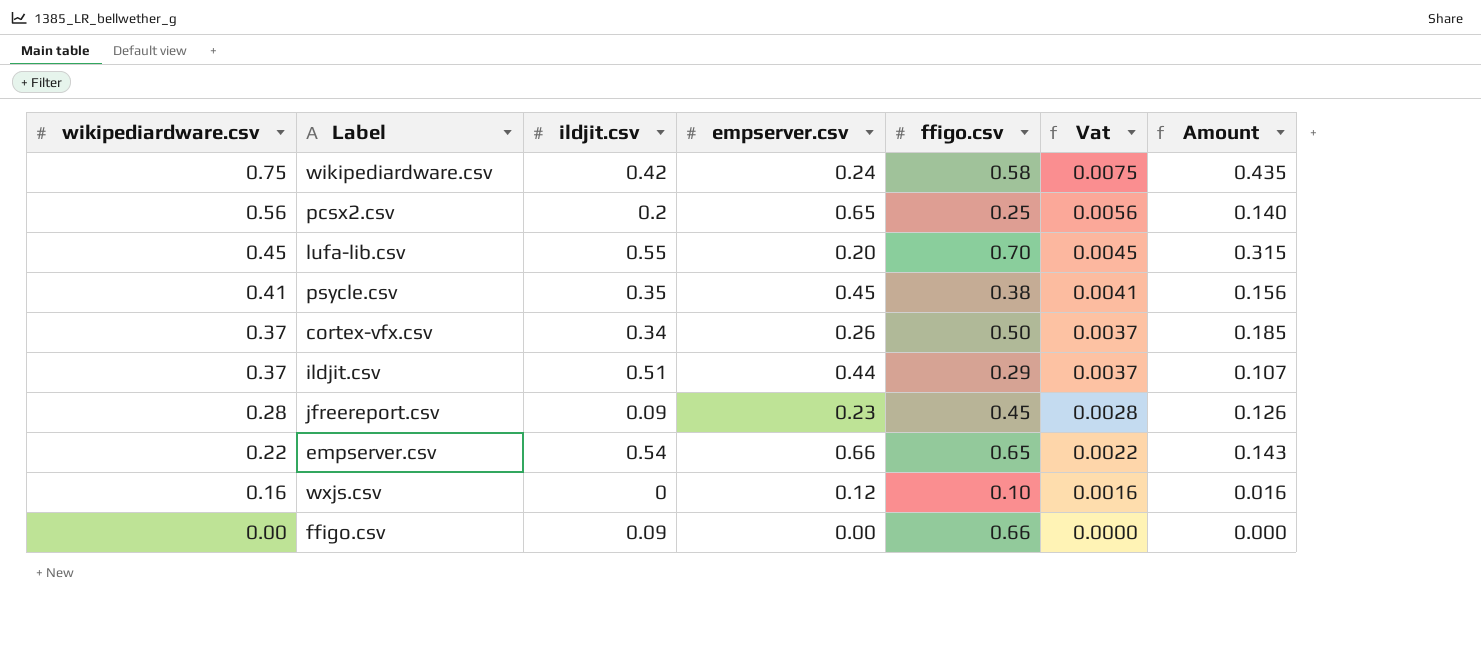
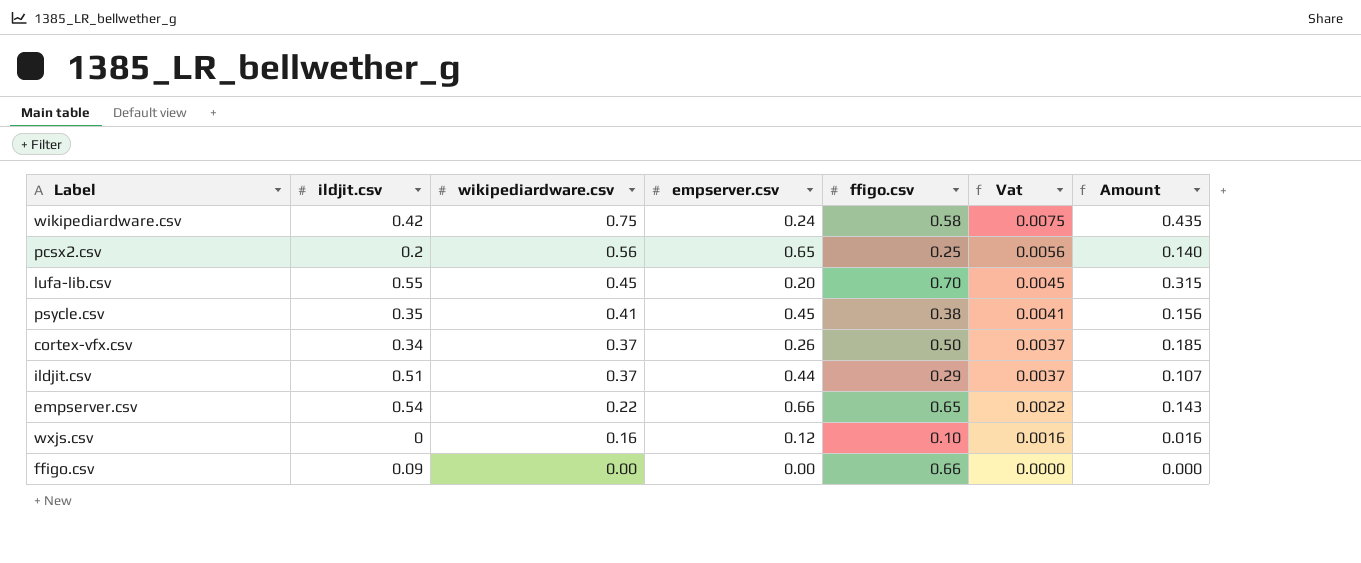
column wikipediardware.csv | position: 1 -> 3
row jfreereport.csv: 0.28 | 0.09 | 0.23 | 0.45 | 0.0028 | 0.126 -> none

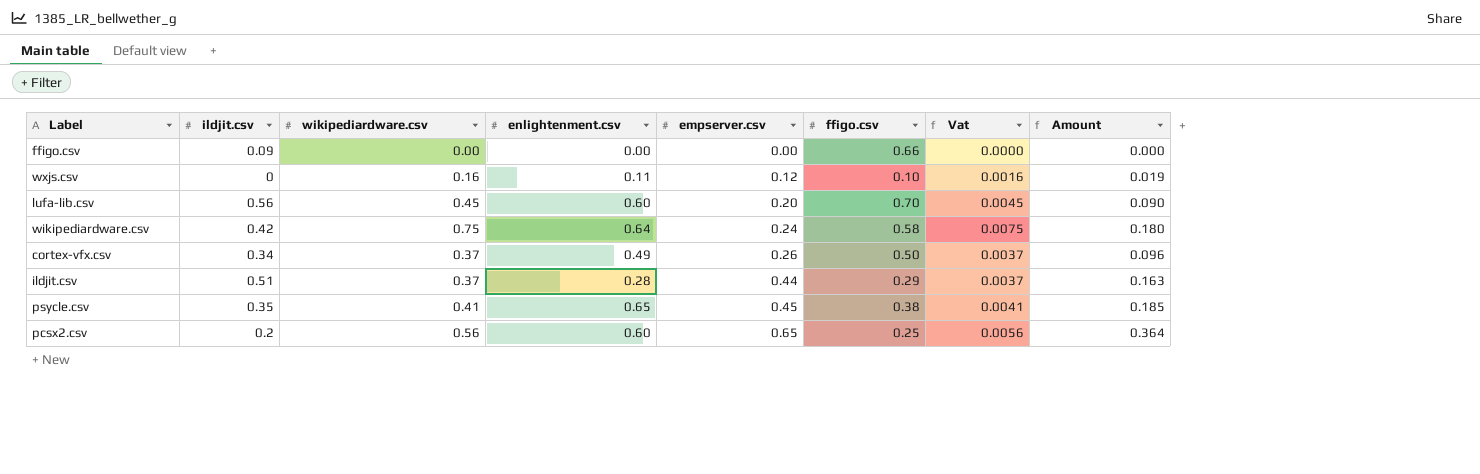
row order: wikipediardware.csv descending -> empserver.csv ascending
column enlightenment.csv | position: none -> 4
column Amount | formula: [wikipediardware.csv] * [ffigo.csv] -> [wikipediardware.csv] * [empserver.csv]
row empserver.csv: 0.54 | 0.22 | 0.66 | 0.65 | 0.0022 | 0.143 -> none
lufa-lib.csv | ildjit.csv: 0.55 -> 0.56

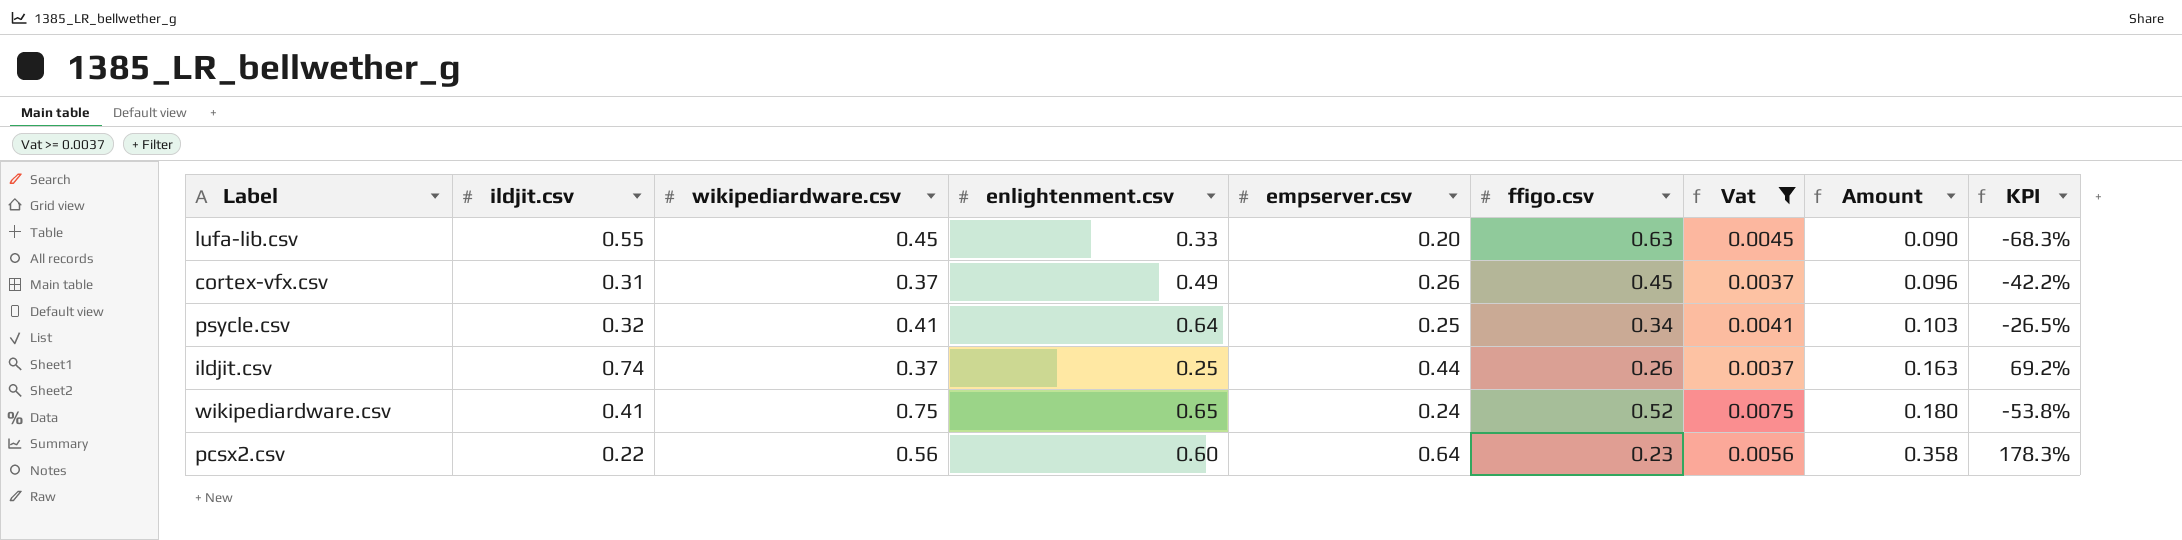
filter: none -> Vat >= 0.0037
row order: empserver.csv ascending -> Amount ascending
column KPI | formula: none -> ([empserver.csv] - [ffigo.csv]) / [ffigo.csv]
lufa-lib.csv | ildjit.csv: 0.56 -> 0.55
lufa-lib.csv | enlightenment.csv: 0.60 -> 0.33
lufa-lib.csv | ffigo.csv: 0.70 -> 0.63
cortex-vfx.csv | ildjit.csv: 0.34 -> 0.31
cortex-vfx.csv | ffigo.csv: 0.50 -> 0.45
psycle.csv | ildjit.csv: 0.35 -> 0.32
psycle.csv | enlightenment.csv: 0.65 -> 0.64
psycle.csv | empserver.csv: 0.45 -> 0.25
psycle.csv | ffigo.csv: 0.38 -> 0.34
psycle.csv | Amount: 0.185 -> 0.103
ildjit.csv | ildjit.csv: 0.51 -> 0.74
ildjit.csv | enlightenment.csv: 0.28 -> 0.25
ildjit.csv | ffigo.csv: 0.29 -> 0.26
wikipediardware.csv | ildjit.csv: 0.42 -> 0.41
wikipediardware.csv | enlightenment.csv: 0.64 -> 0.65
wikipediardware.csv | ffigo.csv: 0.58 -> 0.52
pcsx2.csv | ildjit.csv: 0.2 -> 0.22
pcsx2.csv | empserver.csv: 0.65 -> 0.64
pcsx2.csv | ffigo.csv: 0.25 -> 0.23
pcsx2.csv | Amount: 0.364 -> 0.358

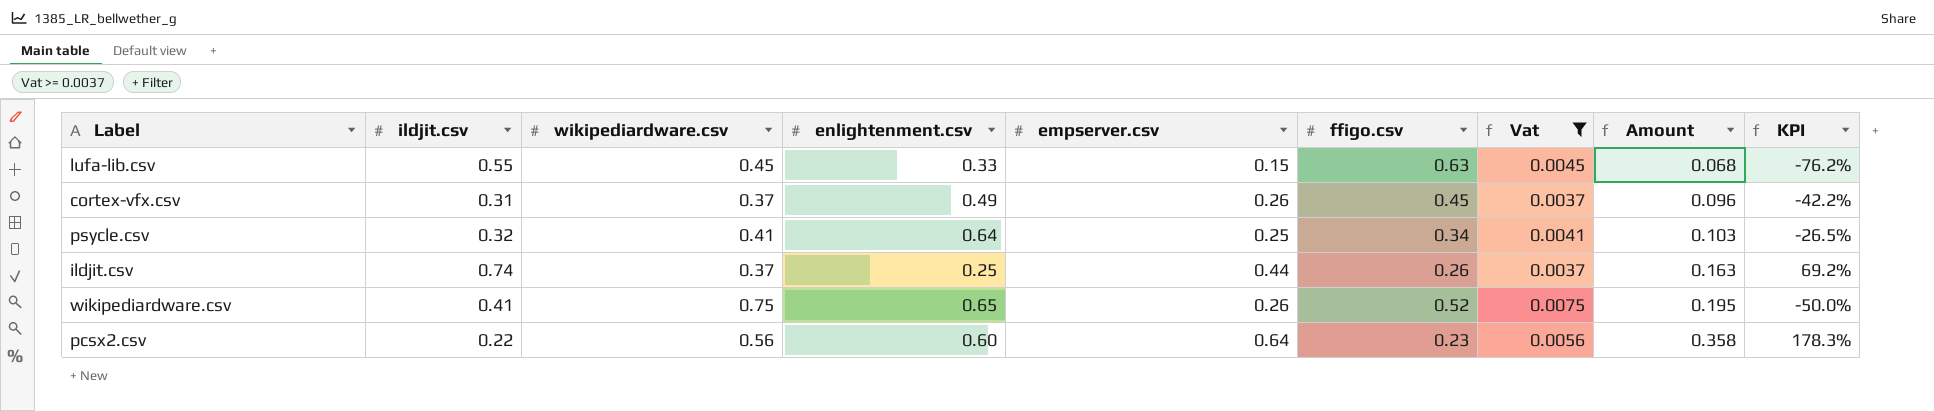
lufa-lib.csv | empserver.csv: 0.20 -> 0.15
lufa-lib.csv | Amount: 0.090 -> 0.068
lufa-lib.csv | KPI: -68.3% -> -76.2%
wikipediardware.csv | empserver.csv: 0.24 -> 0.26
wikipediardware.csv | Amount: 0.180 -> 0.195
wikipediardware.csv | KPI: -53.8% -> -50.0%

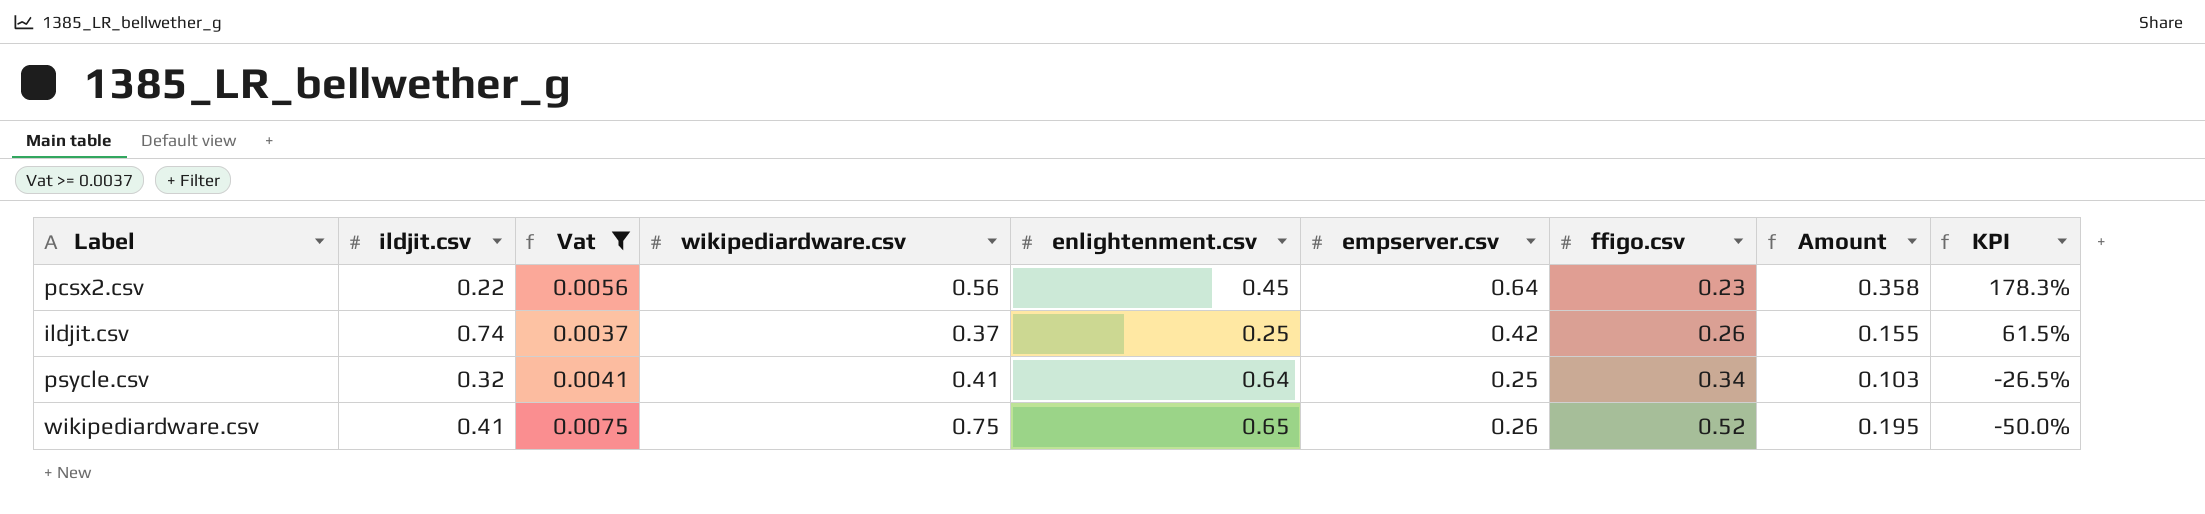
row order: Amount ascending -> ffigo.csv ascending
column Vat | position: 7 -> 3
row lufa-lib.csv: 0.55 | 0.45 | 0.33 | 0.15 | 0.63 | 0.0045 | 0.068 | -76.2% -> none
row cortex-vfx.csv: 0.31 | 0.37 | 0.49 | 0.26 | 0.45 | 0.0037 | 0.096 | -42.2% -> none
pcsx2.csv | enlightenment.csv: 0.60 -> 0.45
ildjit.csv | empserver.csv: 0.44 -> 0.42
ildjit.csv | Amount: 0.163 -> 0.155
ildjit.csv | KPI: 69.2% -> 61.5%

